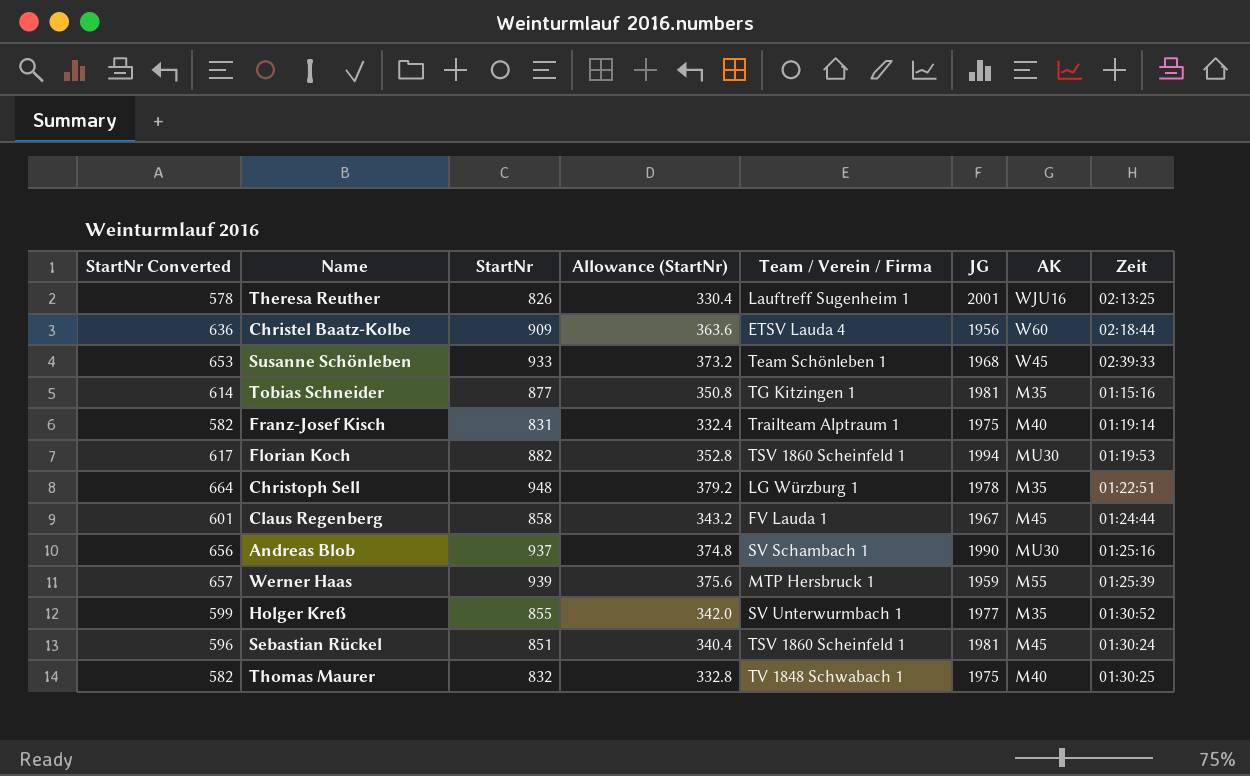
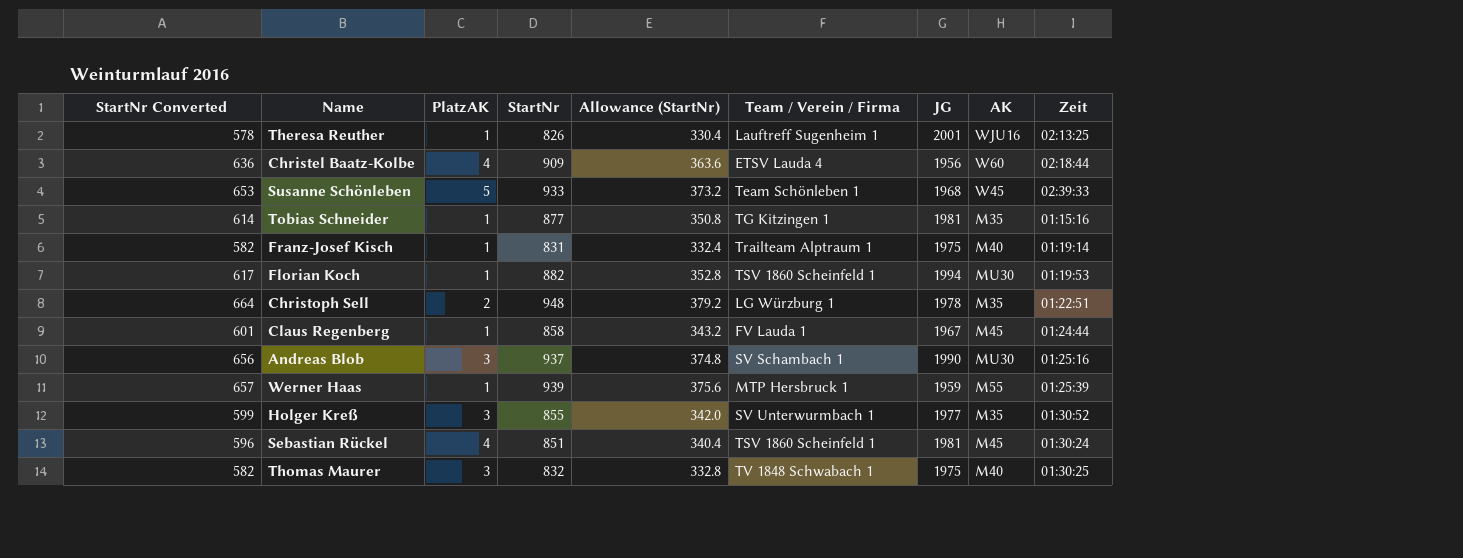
column PlatzAK | position: none -> 3

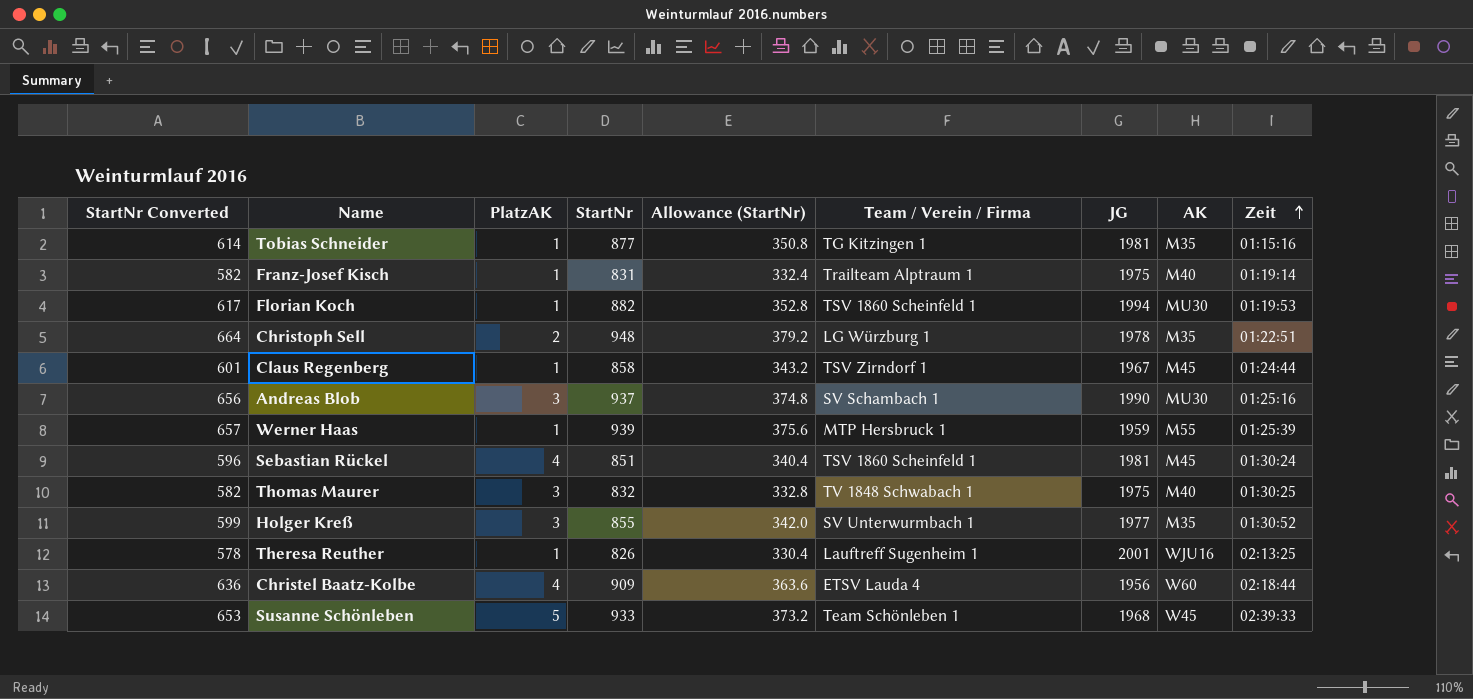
row order: none -> Zeit ascending
Claus Regenberg | Team / Verein / Firma: FV Lauda 1 -> TSV Zirndorf 1

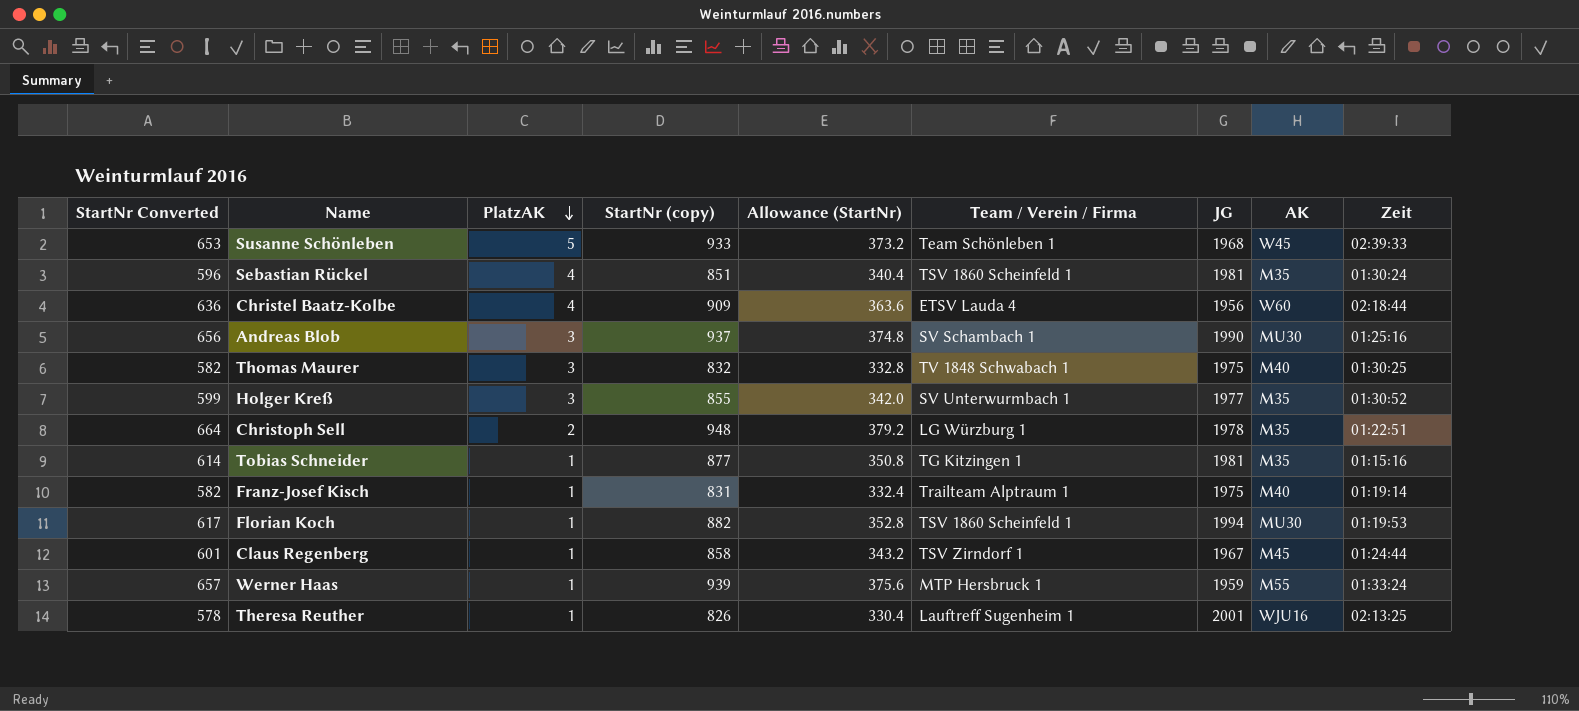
row order: Zeit ascending -> PlatzAK descending
column name: StartNr -> StartNr (copy)
Sebastian Rückel | AK: M45 -> M35
Werner Haas | Zeit: 01:25:39 -> 01:33:24

